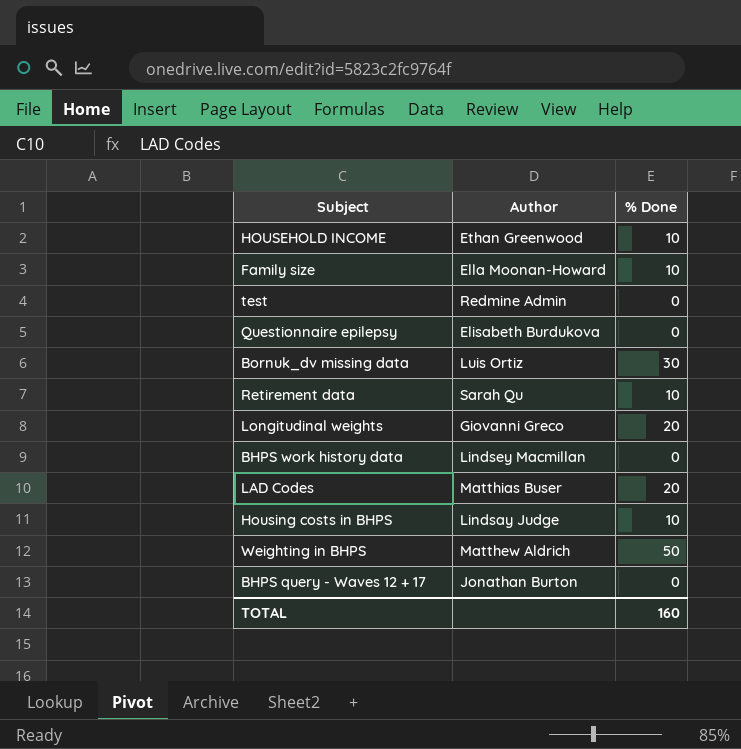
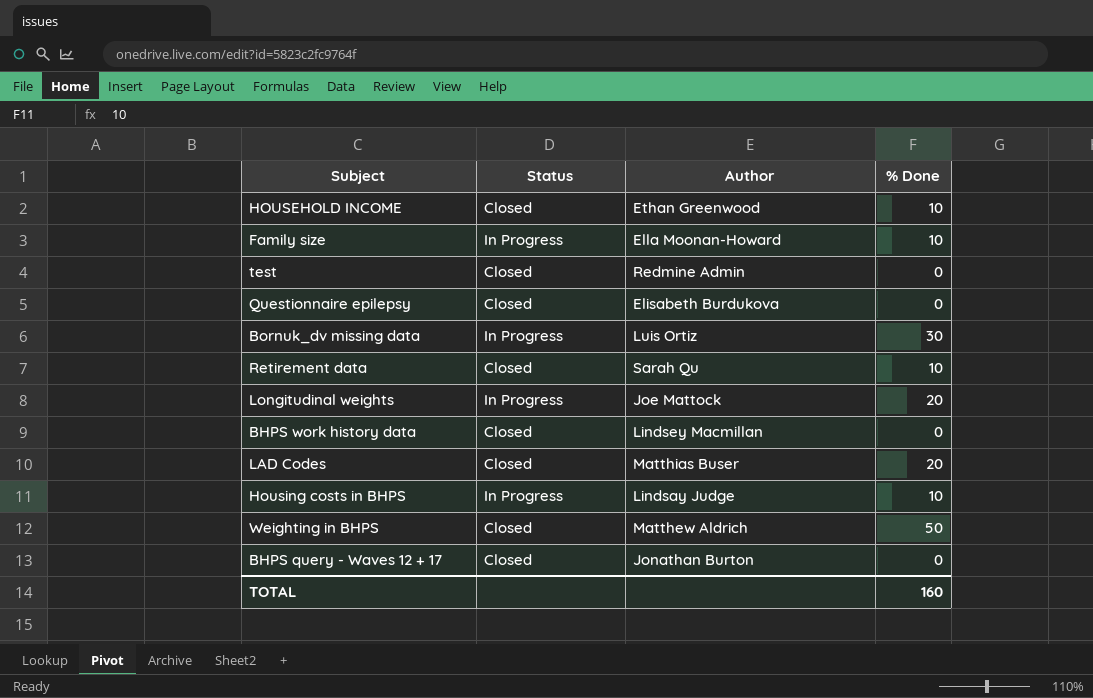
column Status | position: none -> 2
Longitudinal weights | Author: Giovanni Greco -> Joe Mattock

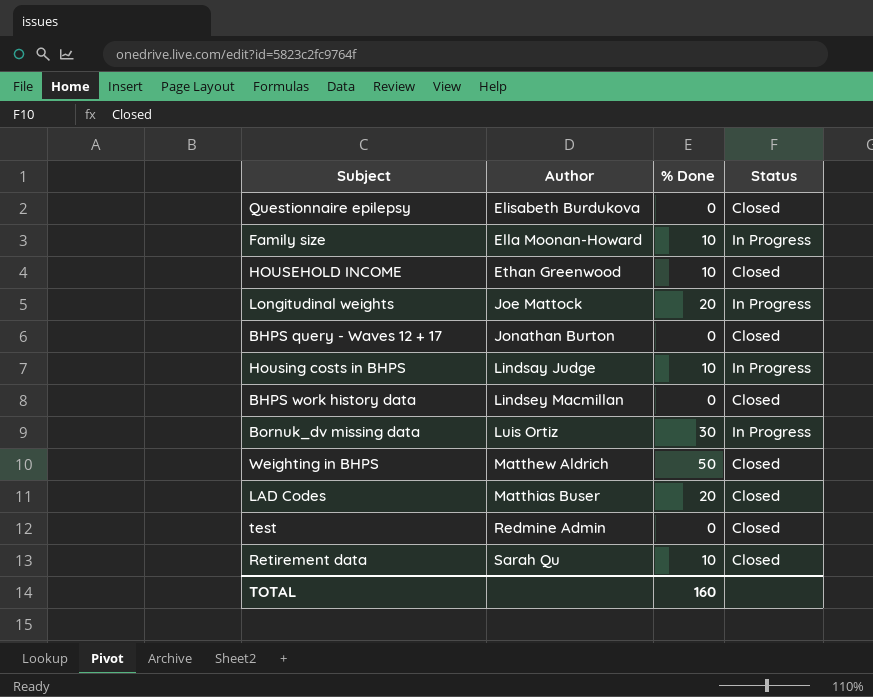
row order: none -> Author ascending
column Status | position: 2 -> 4

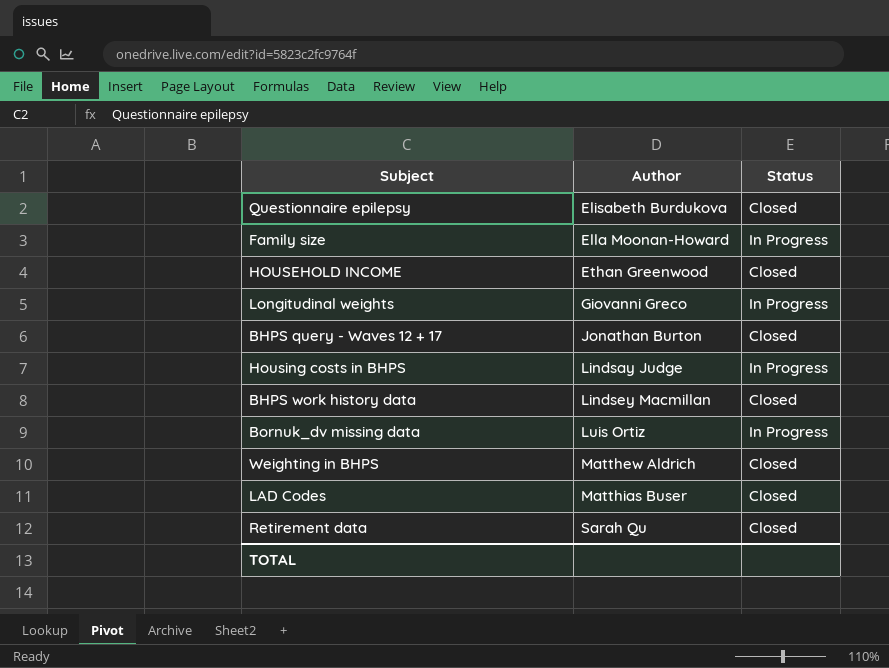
column % Done | position: 3 -> none
row test: Redmine Admin | 0 | Closed -> none
Longitudinal weights | Author: Joe Mattock -> Giovanni Greco

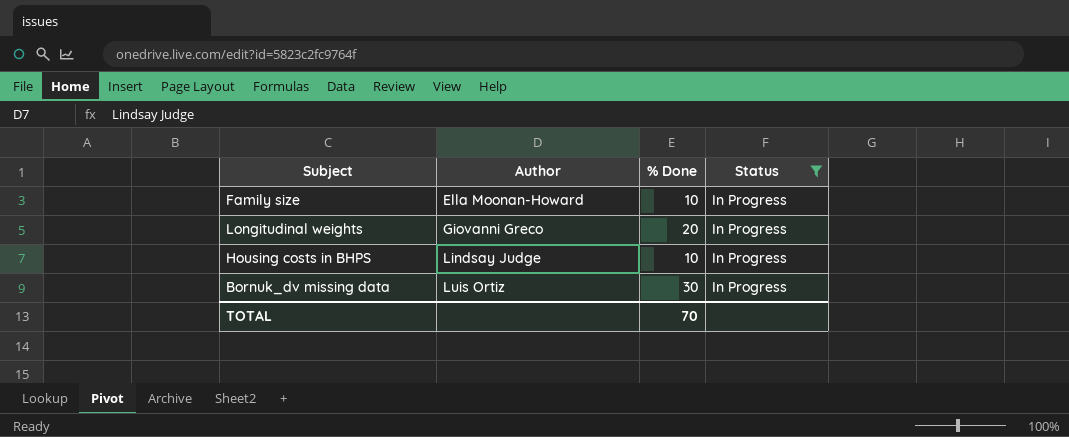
filter: none -> Status = In Progress
column % Done | position: none -> 3

